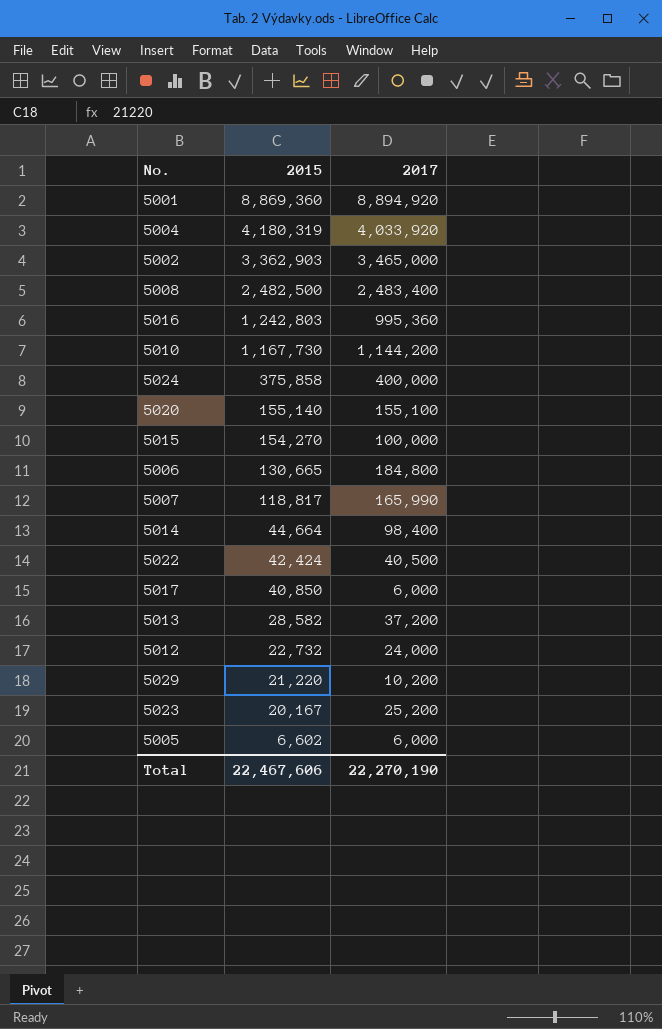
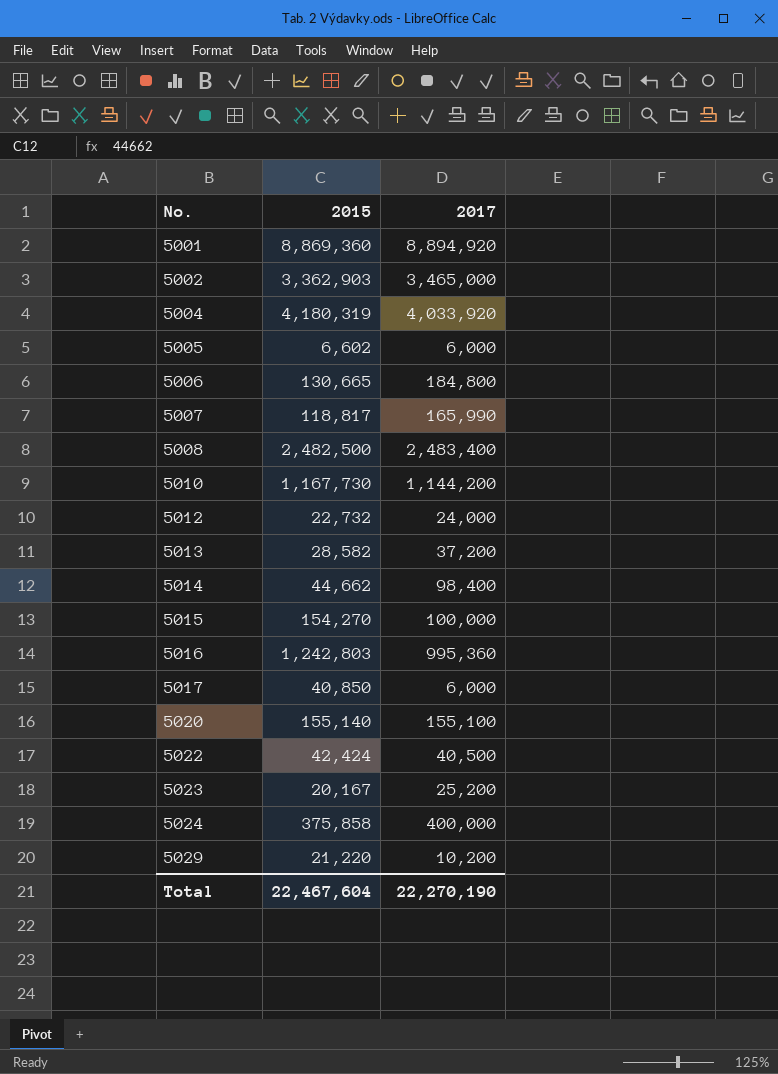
row order: 2015 descending -> No. ascending
5014 | 2015: 44,664 -> 44,662
Total | 2015: 22,467,606 -> 22,467,604

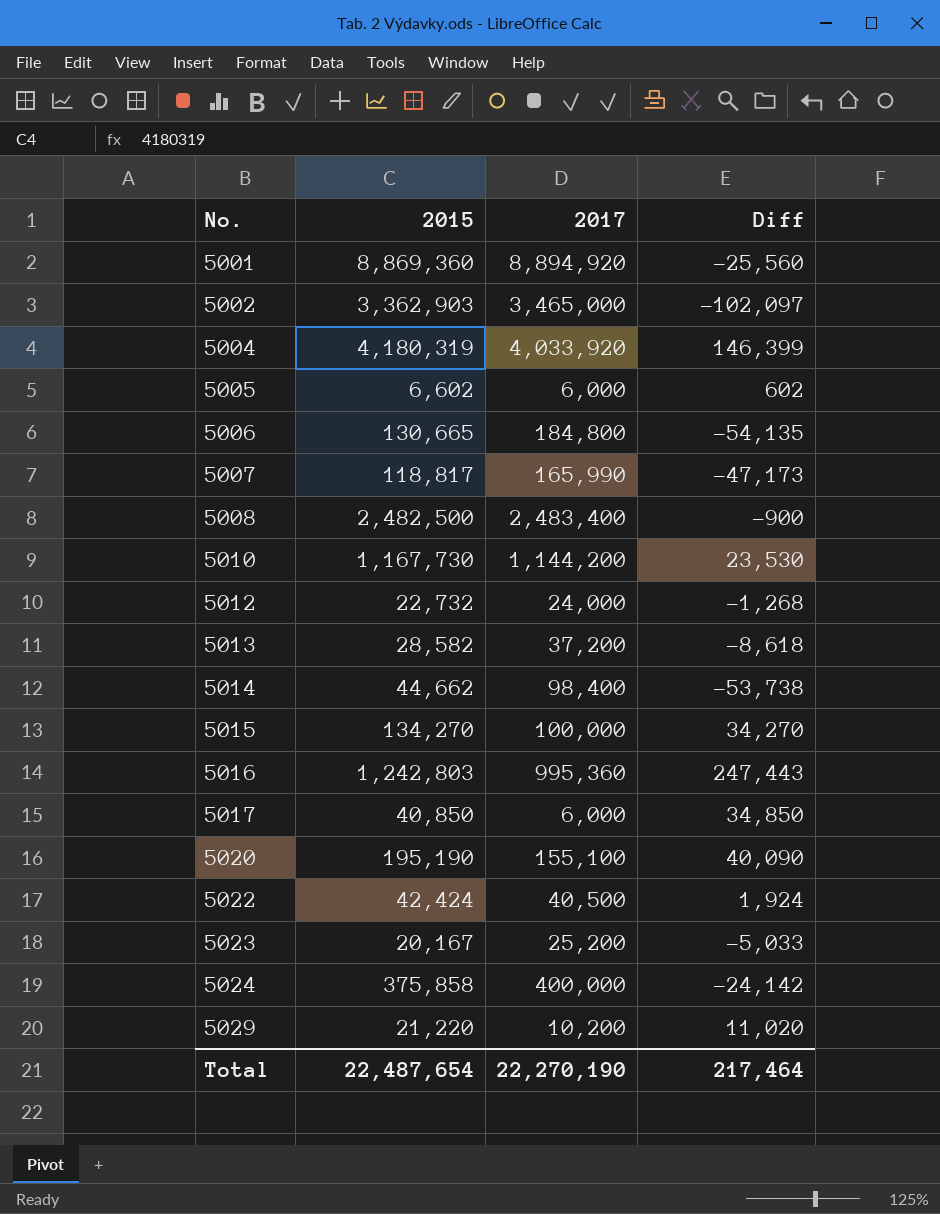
column Diff | formula: none -> [2015] - [2017]
5015 | 2015: 154,270 -> 134,270
5020 | 2015: 155,140 -> 195,190
Total | 2015: 22,467,604 -> 22,487,654

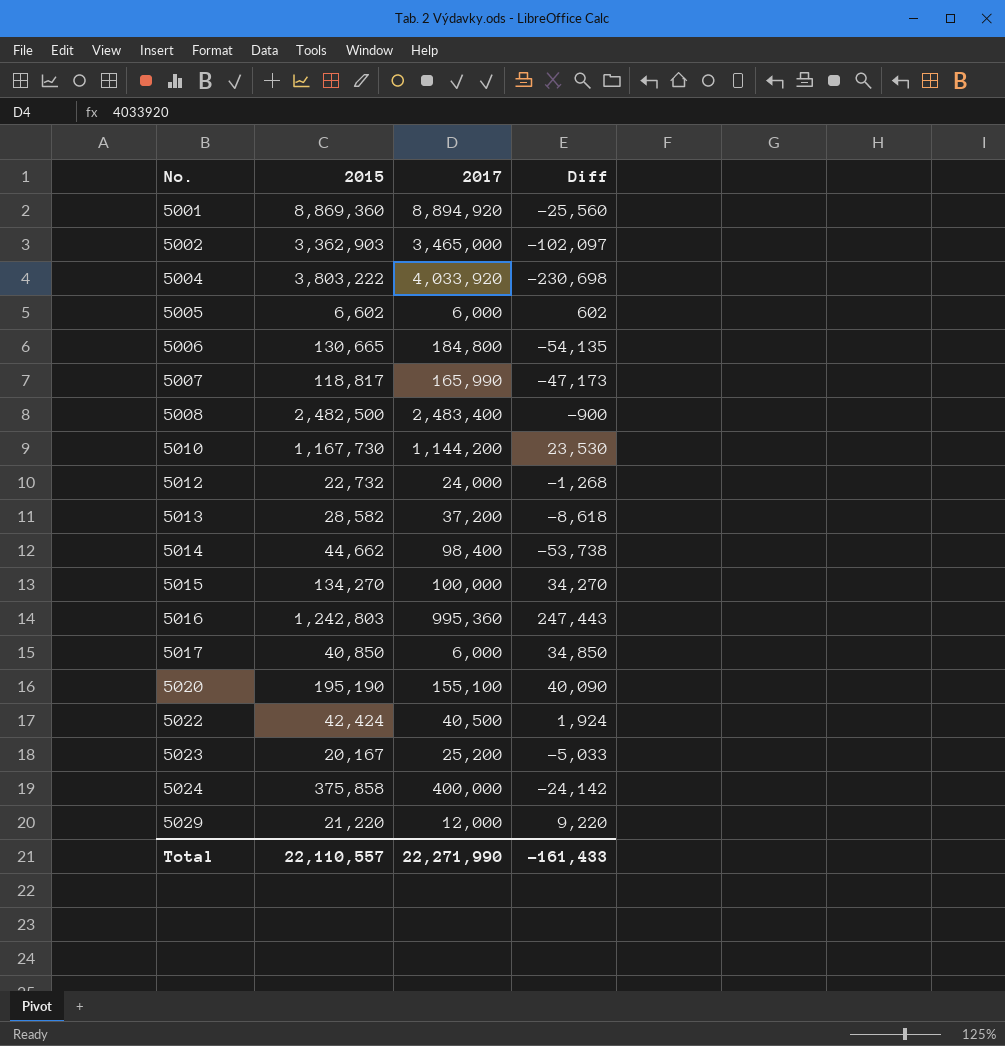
5004 | 2015: 4,180,319 -> 3,803,222
5004 | Diff: 146,399 -> -230,698
5029 | 2017: 10,200 -> 12,000
5029 | Diff: 11,020 -> 9,220
Total | 2015: 22,487,654 -> 22,110,557
Total | 2017: 22,270,190 -> 22,271,990
Total | Diff: 217,464 -> -161,433

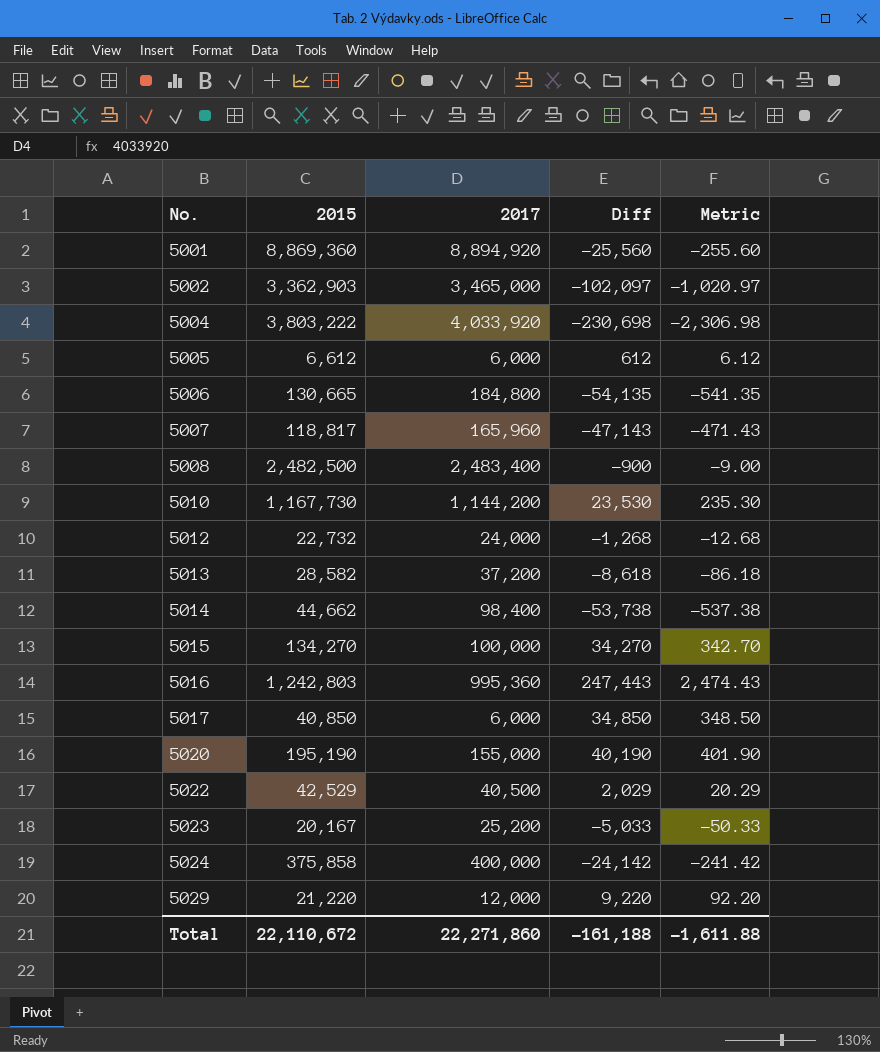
column Metric | formula: none -> [Diff] * 0.01
5005 | 2015: 6,602 -> 6,612
5005 | Diff: 602 -> 612
5007 | 2017: 165,990 -> 165,960
5007 | Diff: -47,173 -> -47,143
5020 | 2017: 155,100 -> 155,000
5020 | Diff: 40,090 -> 40,190
5022 | 2015: 42,424 -> 42,529
5022 | Diff: 1,924 -> 2,029
Total | 2015: 22,110,557 -> 22,110,672
Total | 2017: 22,271,990 -> 22,271,860
Total | Diff: -161,433 -> -161,188

